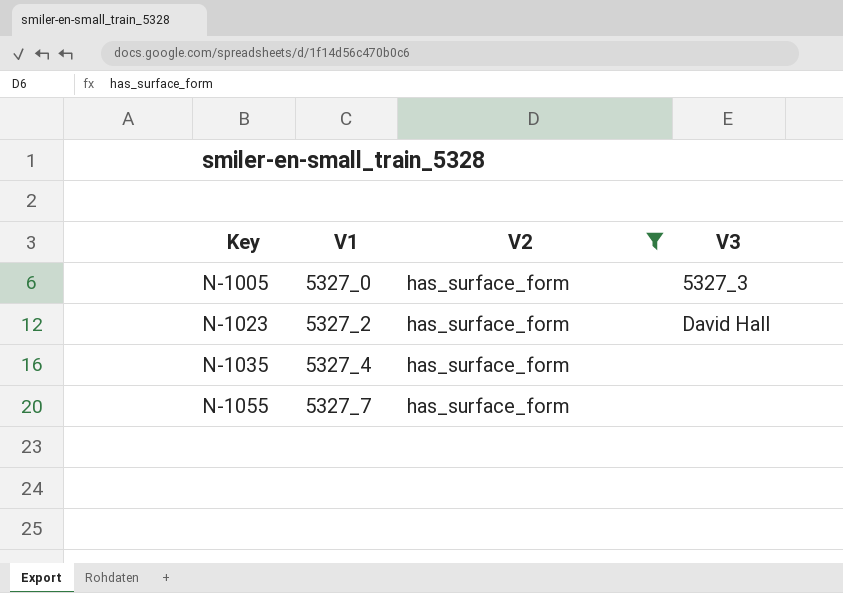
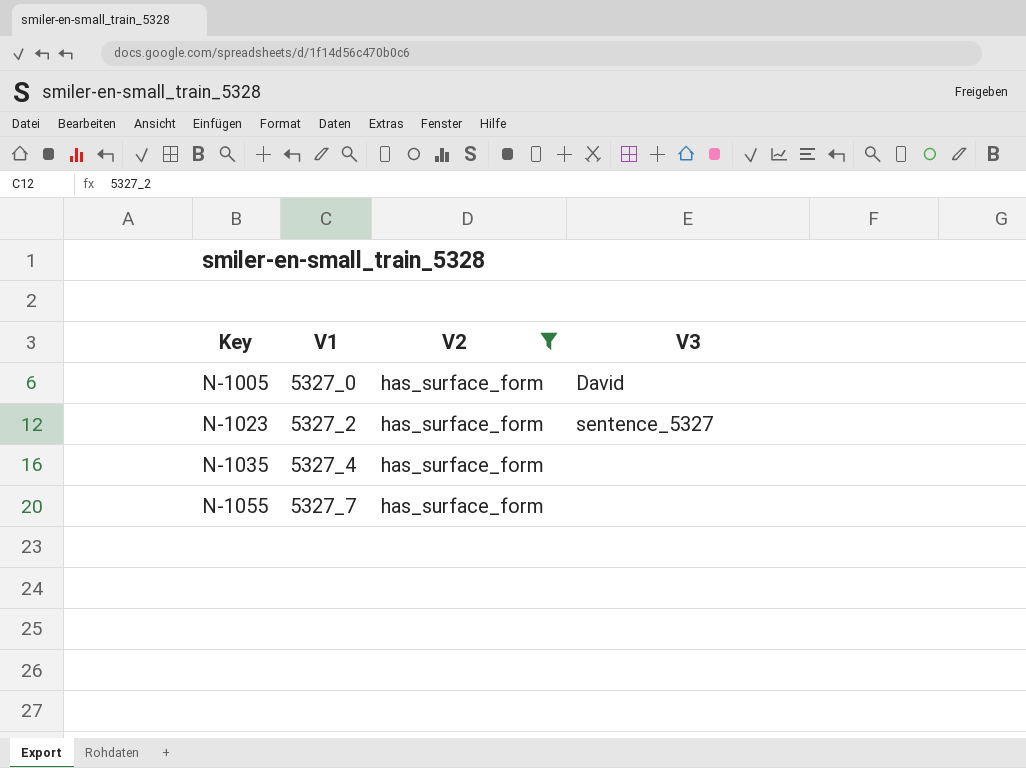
N-1005 | V3: 5327_3 -> David
N-1023 | V3: David Hall -> sentence_5327

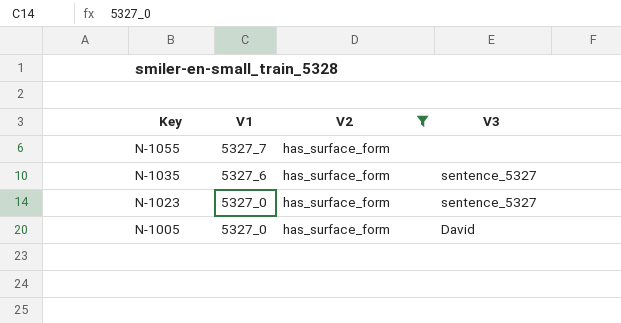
row order: Key ascending -> Key descending
N-1035 | V1: 5327_4 -> 5327_6
N-1035 | V3: none -> sentence_5327
N-1023 | V1: 5327_2 -> 5327_0

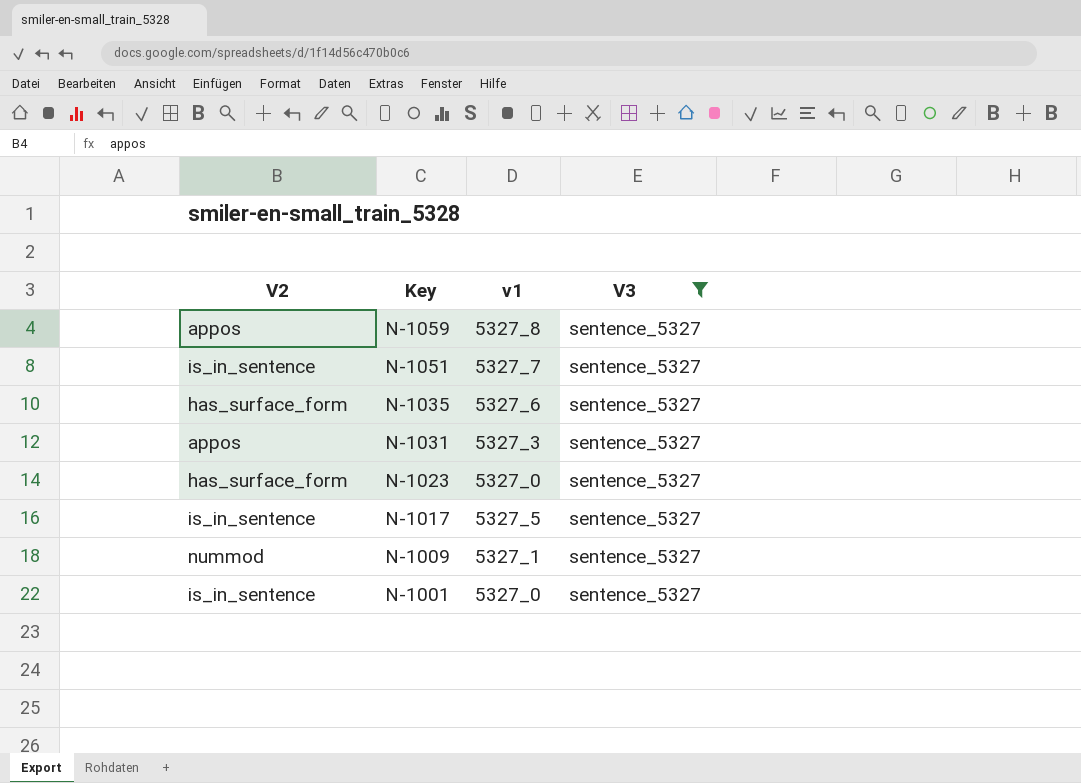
filter: V2 = has_surface_form -> V3 = sentence_5327
column V2 | position: 3 -> 1
column name: V1 -> v1

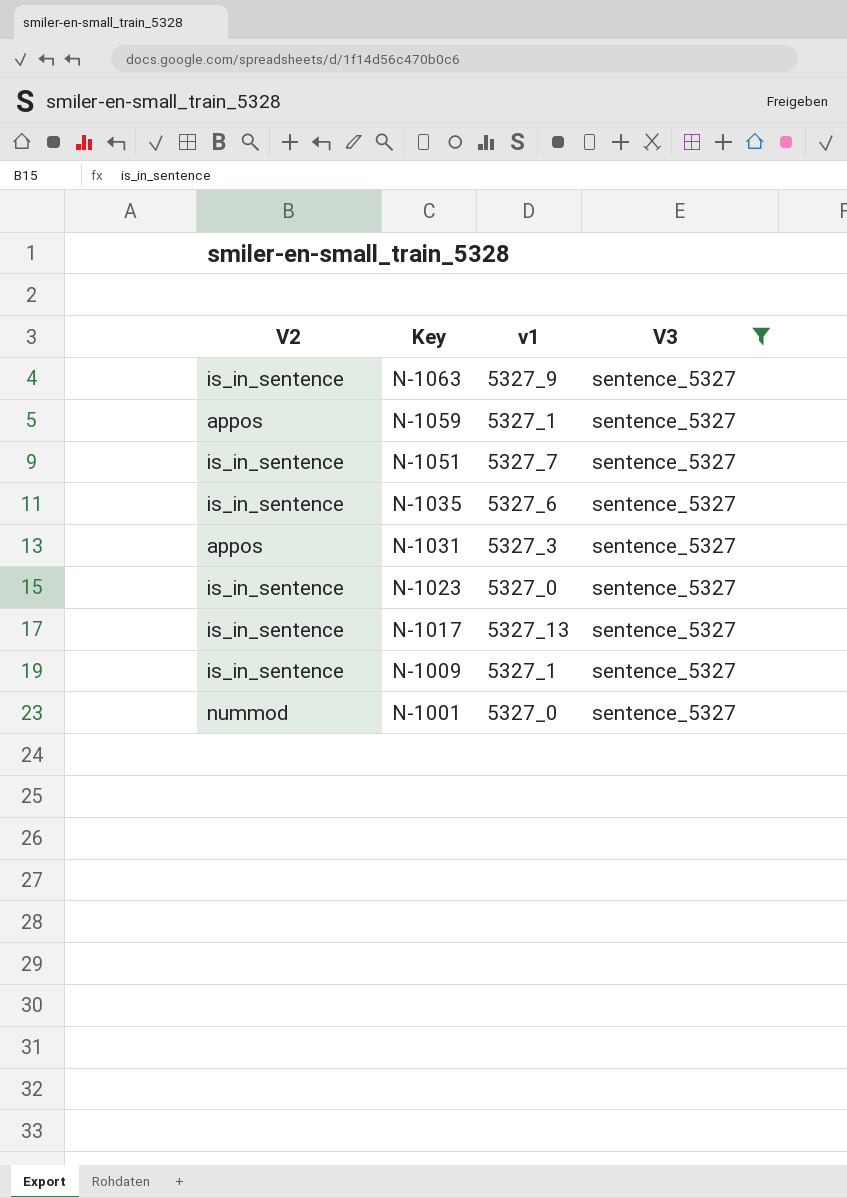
row N-1063: none -> is_in_sentence | 5327_9 | sentence_5327
N-1059 | v1: 5327_8 -> 5327_1
N-1035 | V2: has_surface_form -> is_in_sentence
N-1023 | V2: has_surface_form -> is_in_sentence
N-1017 | v1: 5327_5 -> 5327_13
N-1009 | V2: nummod -> is_in_sentence
N-1001 | V2: is_in_sentence -> nummod

